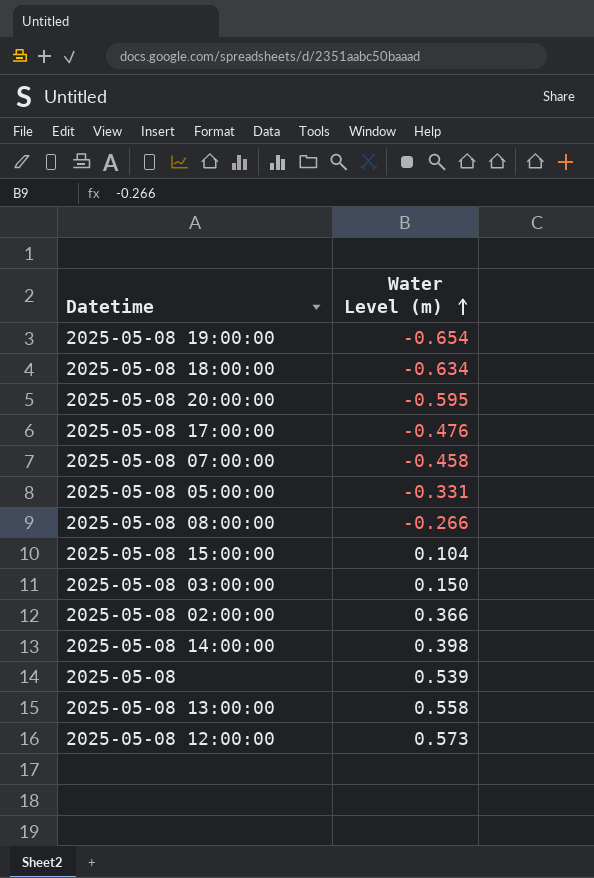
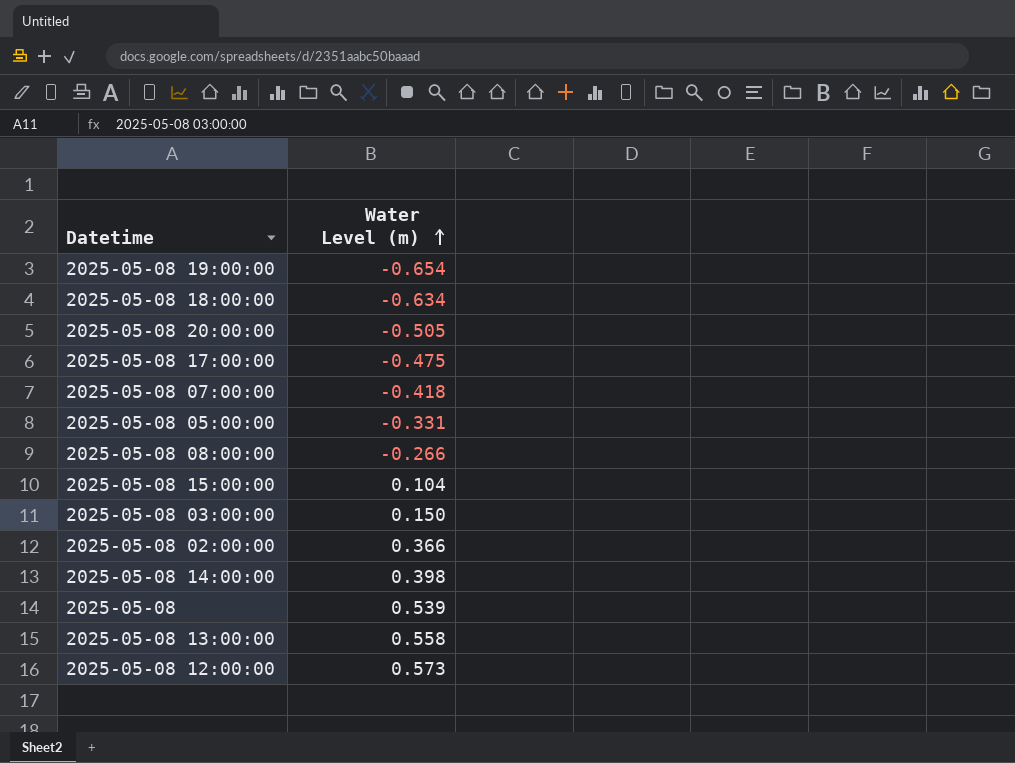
2025-05-08 20:00:00 | Water Level (m): -0.595 -> -0.505
2025-05-08 17:00:00 | Water Level (m): -0.476 -> -0.475
2025-05-08 07:00:00 | Water Level (m): -0.458 -> -0.418

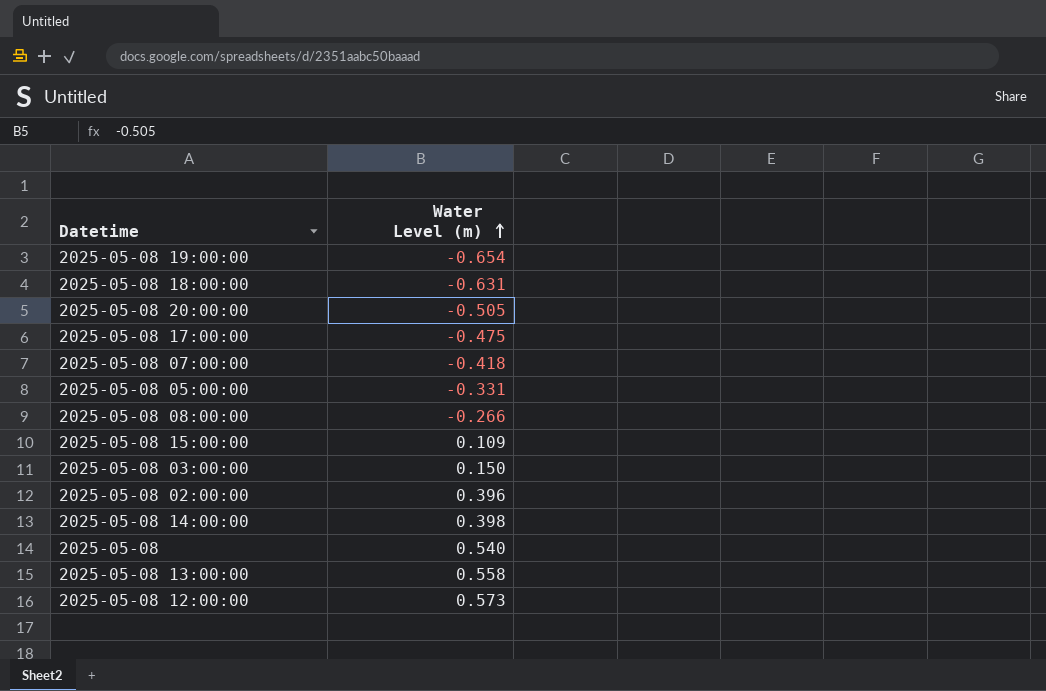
2025-05-08 18:00:00 | Water Level (m): -0.634 -> -0.631
2025-05-08 15:00:00 | Water Level (m): 0.104 -> 0.109
2025-05-08 02:00:00 | Water Level (m): 0.366 -> 0.396
2025-05-08 | Water Level (m): 0.539 -> 0.540

